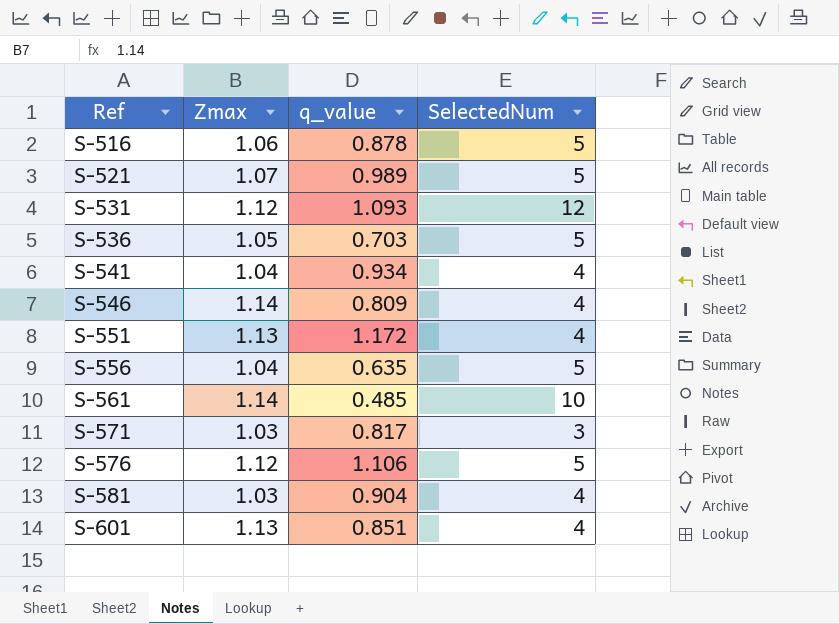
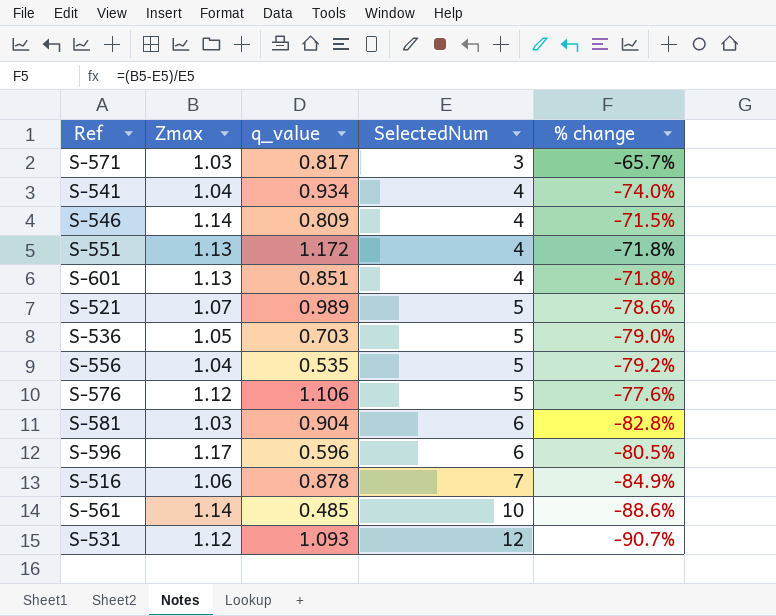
row order: Ref ascending -> SelectedNum ascending
column % change | formula: none -> ([Zmax] - [SelectedNum]) / [SelectedNum]
S-556 | q_value: 0.635 -> 0.535
S-581 | SelectedNum: 4 -> 6
row S-596: none -> 1.17 | 0.596 | 6 | -80.5%
S-516 | SelectedNum: 5 -> 7

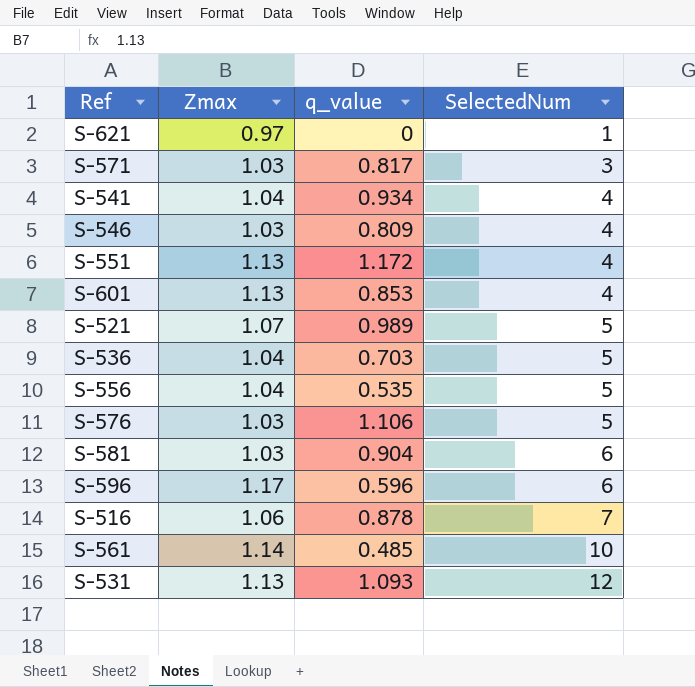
column % change | formula: ([Zmax] - [SelectedNum]) / [SelectedNum] -> none
row S-621: none -> 0.97 | 0 | 1
S-546 | Zmax: 1.14 -> 1.03
S-601 | q_value: 0.851 -> 0.853
S-536 | Zmax: 1.05 -> 1.04
S-576 | Zmax: 1.12 -> 1.03
S-531 | Zmax: 1.12 -> 1.13

